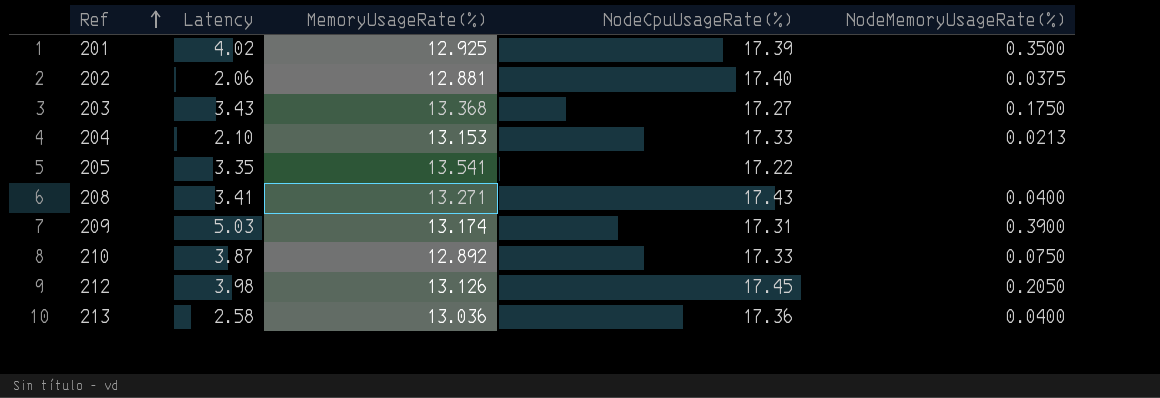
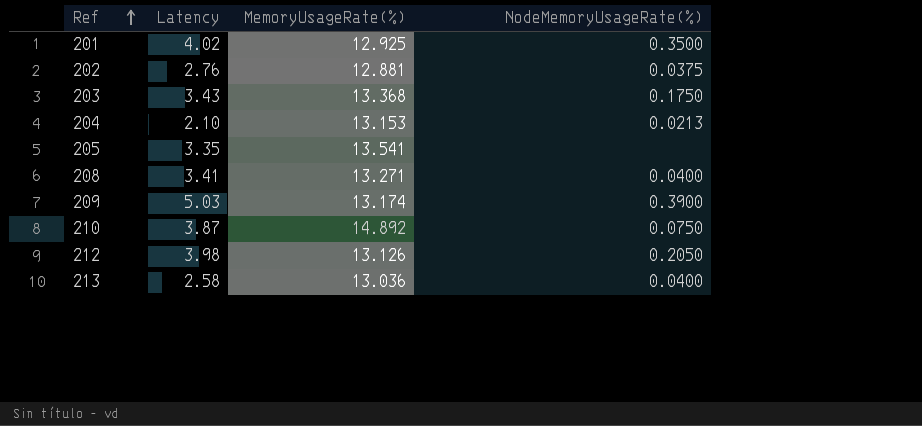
column NodeCpuUsageRate(%) | position: 4 -> none
202 | Latency: 2.06 -> 2.76
210 | MemoryUsageRate(%): 12.892 -> 14.892

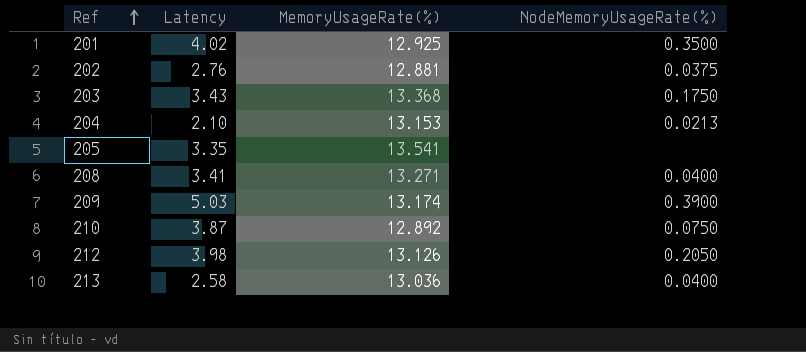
210 | MemoryUsageRate(%): 14.892 -> 12.892

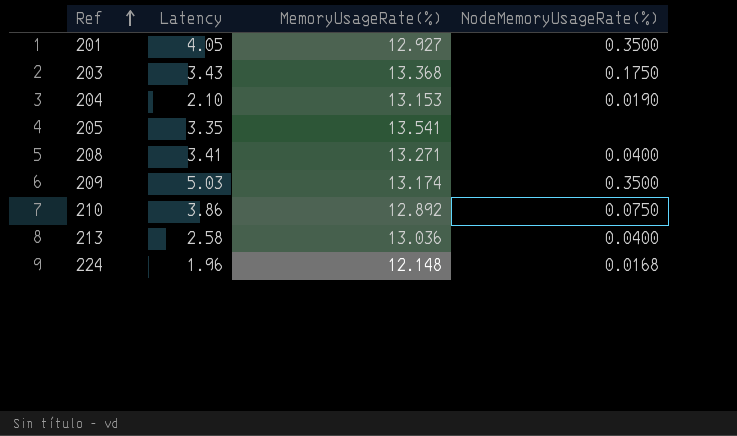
row 202: 2.76 | 12.881 | 0.0375 -> none
row 212: 3.98 | 13.126 | 0.2050 -> none
201 | Latency: 4.02 -> 4.05
201 | MemoryUsageRate(%): 12.925 -> 12.927
204 | NodeMemoryUsageRate(%): 0.0213 -> 0.0190
209 | NodeMemoryUsageRate(%): 0.3900 -> 0.3500
210 | Latency: 3.87 -> 3.86
row 224: none -> 1.96 | 12.148 | 0.0168

